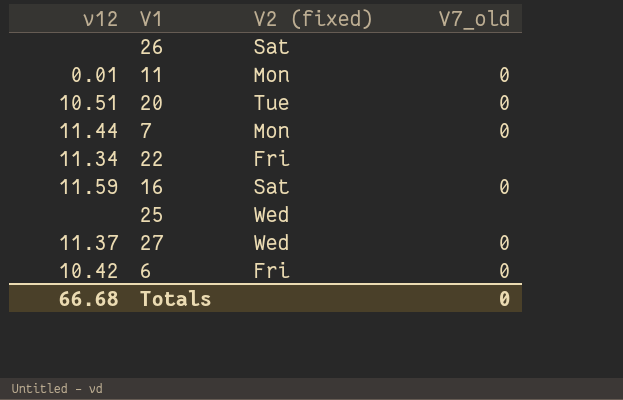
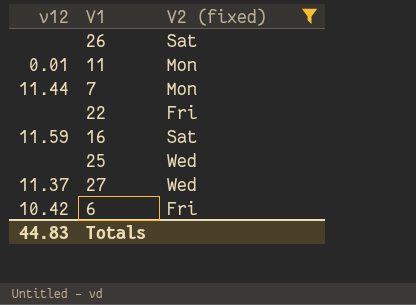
filter: none -> V2 (fixed) != Tue
column V7_old | position: 4 -> none
22 | v12: 11.34 -> none
Totals | v12: 66.68 -> 44.83

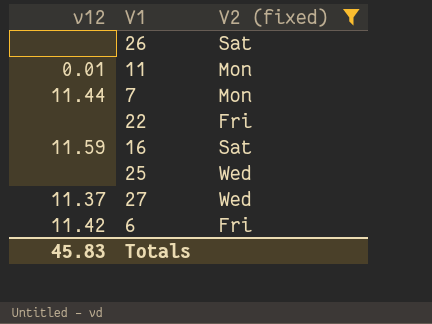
6 | v12: 10.42 -> 11.42
Totals | v12: 44.83 -> 45.83

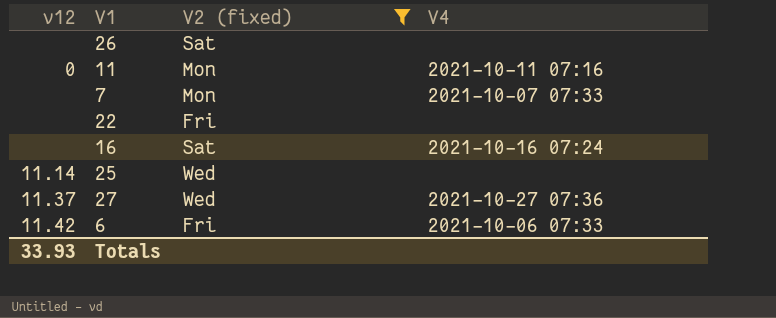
column V4 | position: none -> 4
11 | v12: 0.01 -> 0
7 | v12: 11.44 -> none
16 | v12: 11.59 -> none
25 | v12: none -> 11.14
Totals | v12: 45.83 -> 33.93

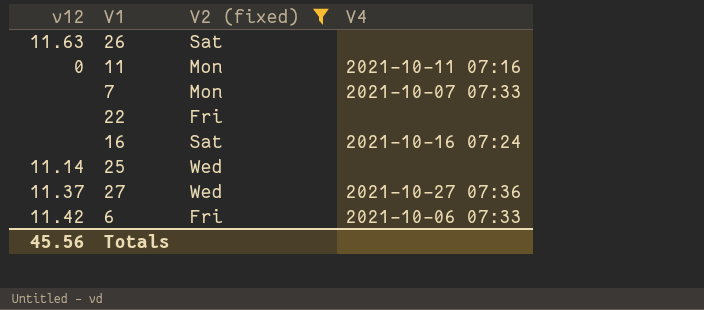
26 | v12: none -> 11.63
Totals | v12: 33.93 -> 45.56

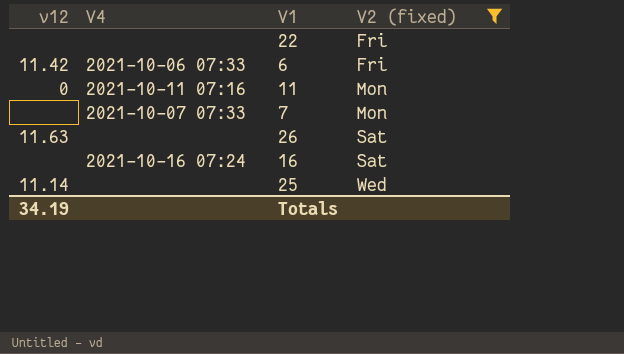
row order: none -> V2 (fixed) ascending
column V4 | position: 4 -> 2
row 27: 11.37 | Wed | 2021-10-27 07:36 -> none
Totals | v12: 45.56 -> 34.19

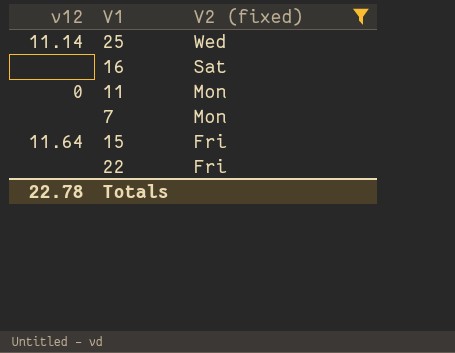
row order: V2 (fixed) ascending -> V2 (fixed) descending
column V4 | position: 2 -> none
row 6: 11.42 | 2021-10-06 07:33 | Fri -> none
row 26: 11.63 | none | Sat -> none
row 15: none -> 11.64 | Fri
Totals | v12: 34.19 -> 22.78

